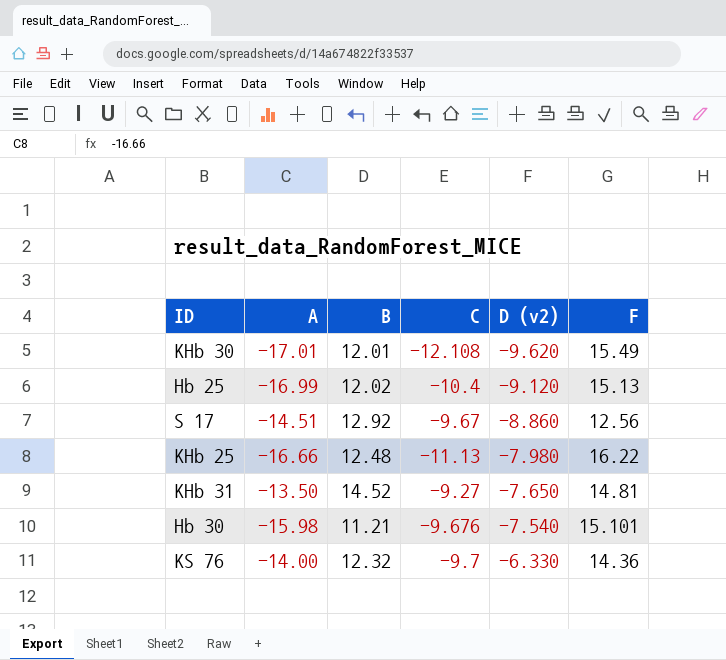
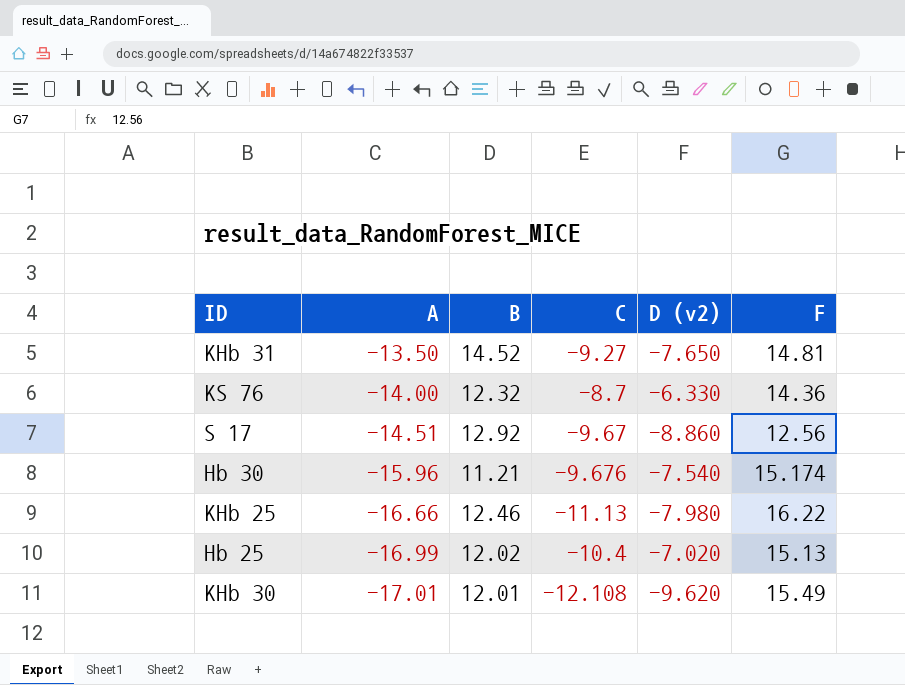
row order: D (v2) ascending -> A descending
KS 76 | C: -9.7 -> -8.7
Hb 30 | A: -15.98 -> -15.96
Hb 30 | F: 15.101 -> 15.174
KHb 25 | B: 12.48 -> 12.46
Hb 25 | D (v2): -9.120 -> -7.020

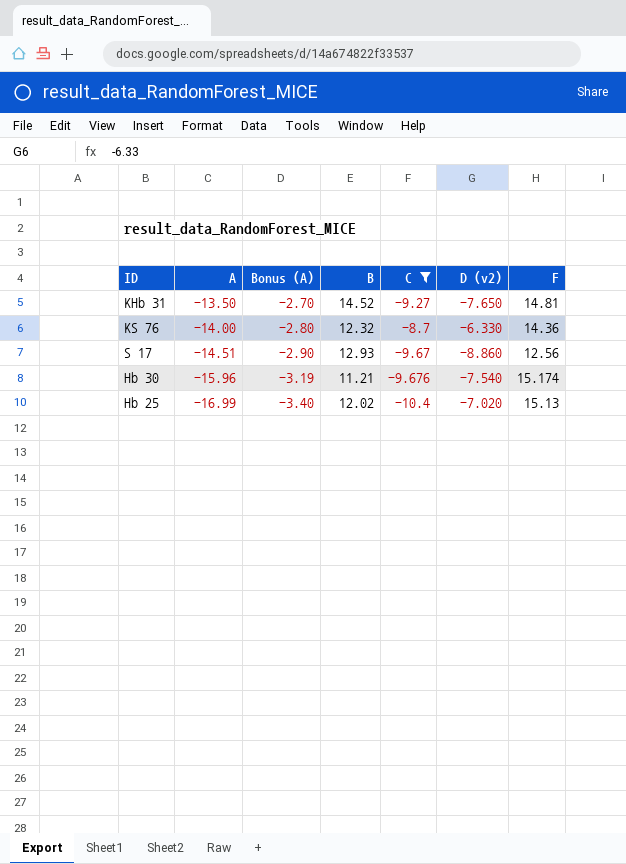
filter: none -> C >= -10.4
column Bonus (A) | formula: none -> [A] * 0.2
S 17 | B: 12.92 -> 12.93

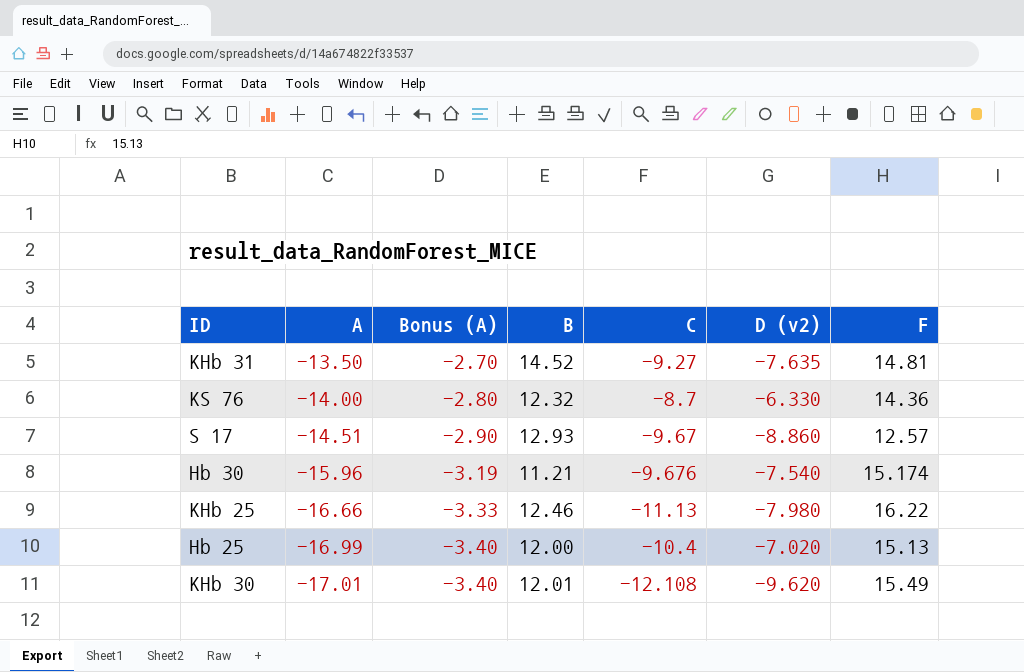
filter: C >= -10.4 -> none
KHb 31 | D (v2): -7.650 -> -7.635
S 17 | F: 12.56 -> 12.57
Hb 25 | B: 12.02 -> 12.00

